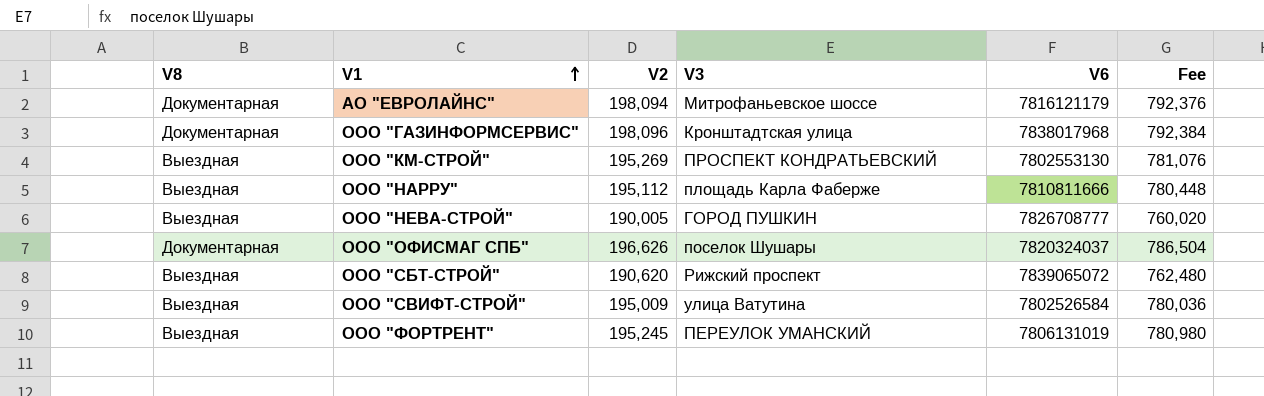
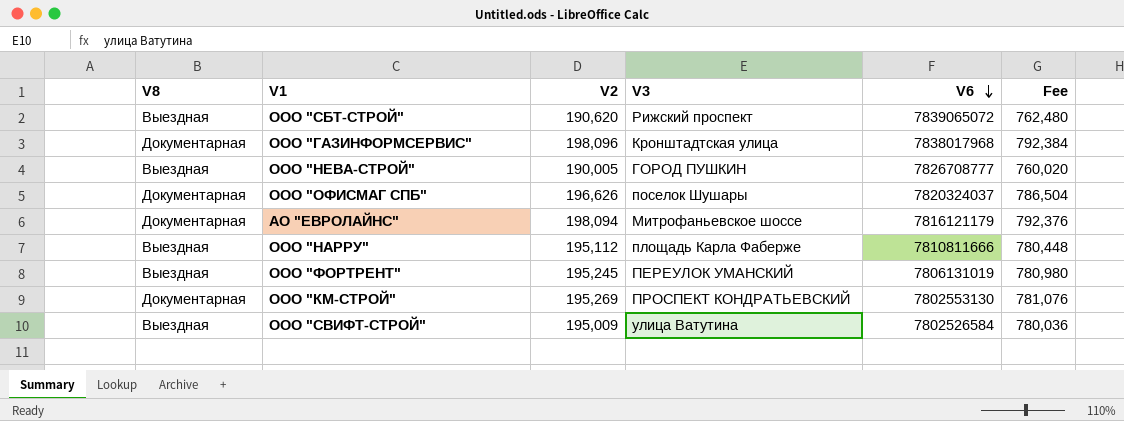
row order: V1 ascending -> V6 descending
ООО "КМ-СТРОЙ" | V8: Выездная -> Документарная

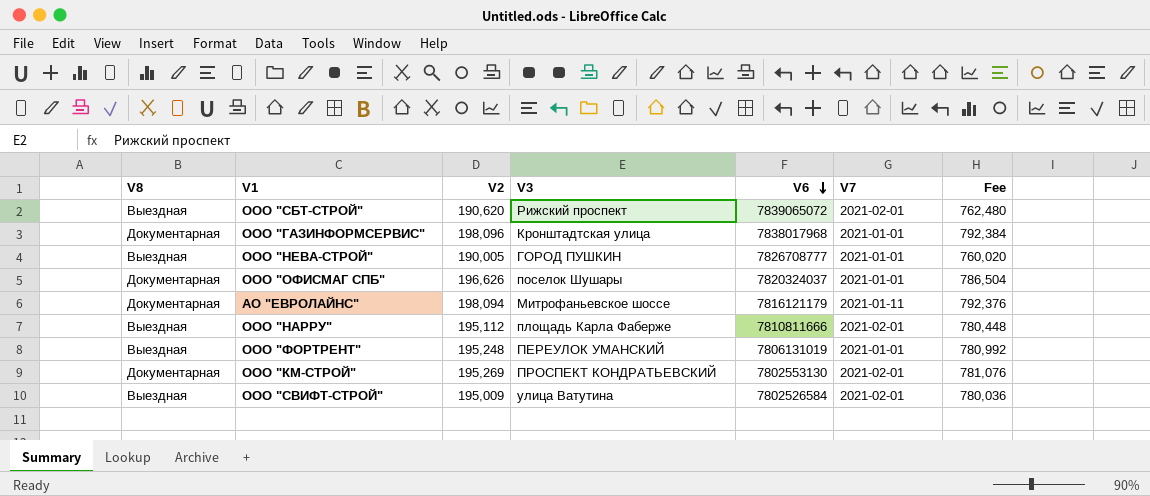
column V7 | position: none -> 6
ООО "ФОРТРЕНТ" | V2: 195,245 -> 195,248
ООО "ФОРТРЕНТ" | Fee: 780,980 -> 780,992

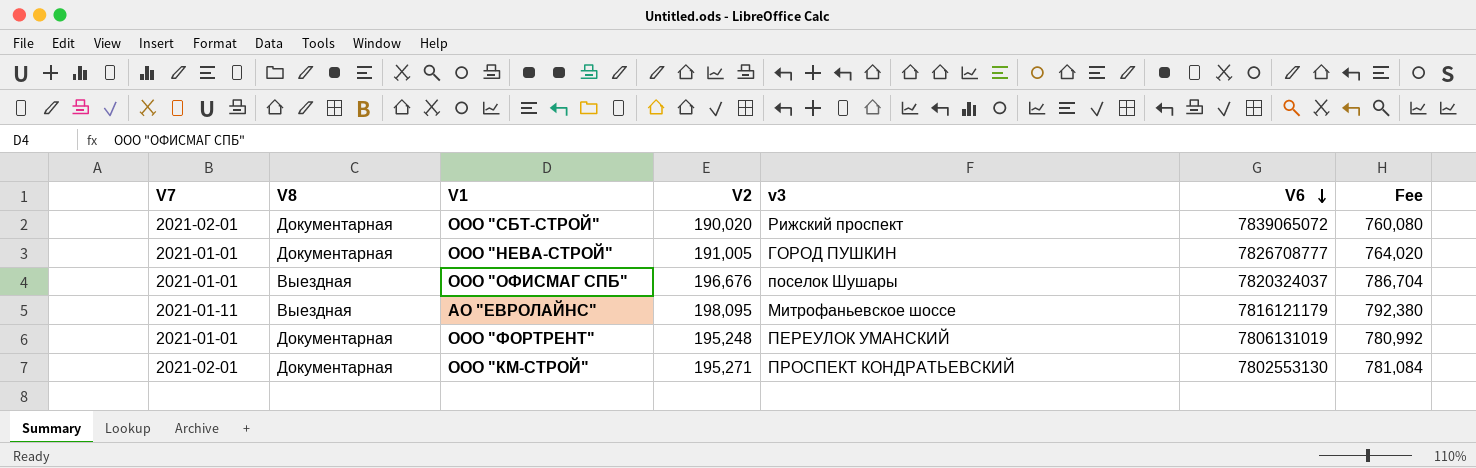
column V7 | position: 6 -> 1
column name: V3 -> v3
row ООО "ГАЗИНФОРМСЕРВИС": Документарная | 198,096 | Кронштадтская улица | 7838017968 | 2021-01-01 | 792,384 -> none
row ООО "НАРРУ": Выездная | 195,112 | площадь Карла Фаберже | 7810811666 | 2021-02-01 | 780,448 -> none
row ООО "СВИФТ-СТРОЙ": Выездная | 195,009 | улица Ватутина | 7802526584 | 2021-02-01 | 780,036 -> none
ООО "СБТ-СТРОЙ" | V8: Выездная -> Документарная
ООО "СБТ-СТРОЙ" | V2: 190,620 -> 190,020
ООО "СБТ-СТРОЙ" | Fee: 762,480 -> 760,080
ООО "НЕВА-СТРОЙ" | V8: Выездная -> Документарная
ООО "НЕВА-СТРОЙ" | V2: 190,005 -> 191,005
ООО "НЕВА-СТРОЙ" | Fee: 760,020 -> 764,020
ООО "ОФИСМАГ СПБ" | V8: Документарная -> Выездная
ООО "ОФИСМАГ СПБ" | V2: 196,626 -> 196,676
ООО "ОФИСМАГ СПБ" | Fee: 786,504 -> 786,704
АО "ЕВРОЛАЙНС" | V8: Документарная -> Выездная
АО "ЕВРОЛАЙНС" | V2: 198,094 -> 198,095
АО "ЕВРОЛАЙНС" | Fee: 792,376 -> 792,380
ООО "ФОРТРЕНТ" | V8: Выездная -> Документарная
ООО "КМ-СТРОЙ" | V2: 195,269 -> 195,271
ООО "КМ-СТРОЙ" | Fee: 781,076 -> 781,084

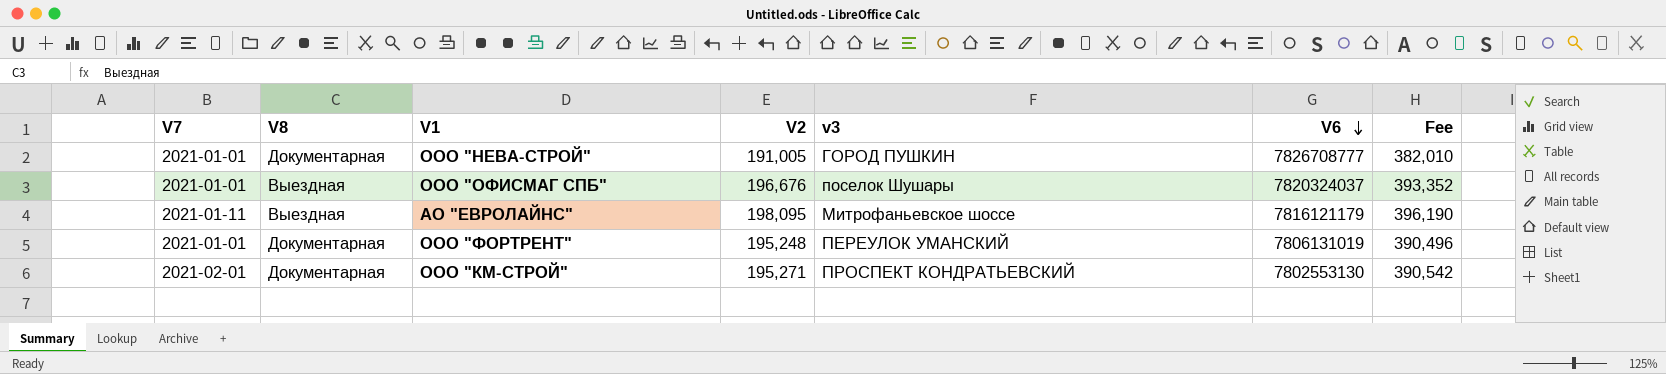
column Fee | formula: [V2] * 4 -> [V2] * 2
row ООО "СБТ-СТРОЙ": 2021-02-01 | Документарная | 190,020 | Рижский проспект | 7839065072 | 760,080 -> none

